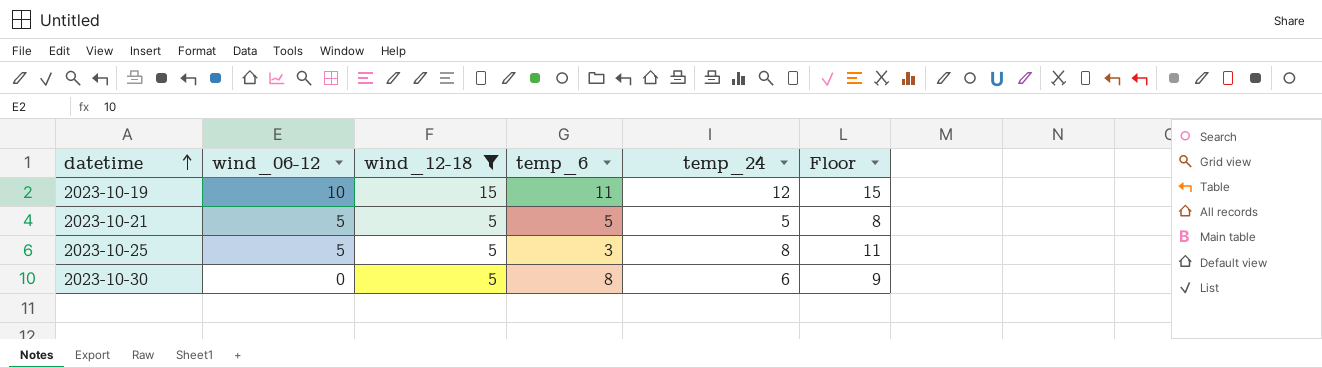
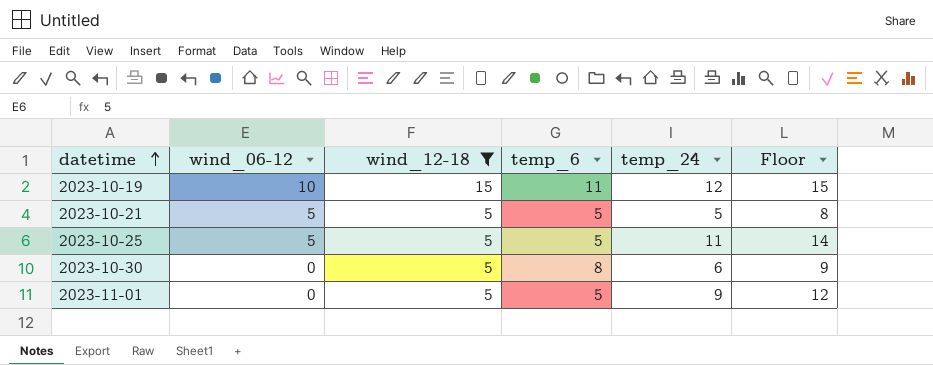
2023-10-25 | temp_6: 3 -> 5
2023-10-25 | temp_24: 8 -> 11
2023-10-25 | Floor: 11 -> 14
row 2023-11-01: none -> 0 | 5 | 5 | 9 | 12

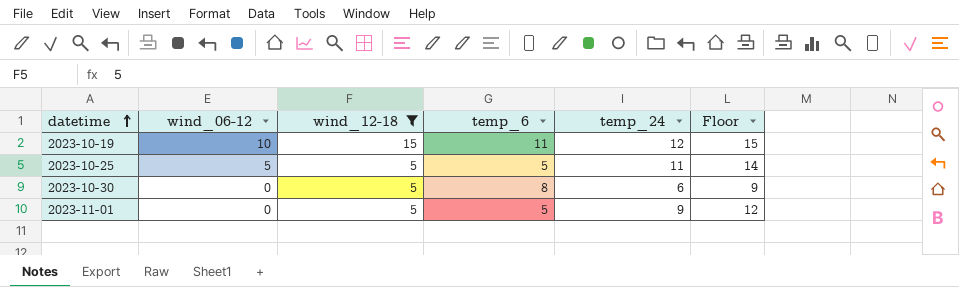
row 2023-10-21: 5 | 5 | 5 | 5 | 8 -> none

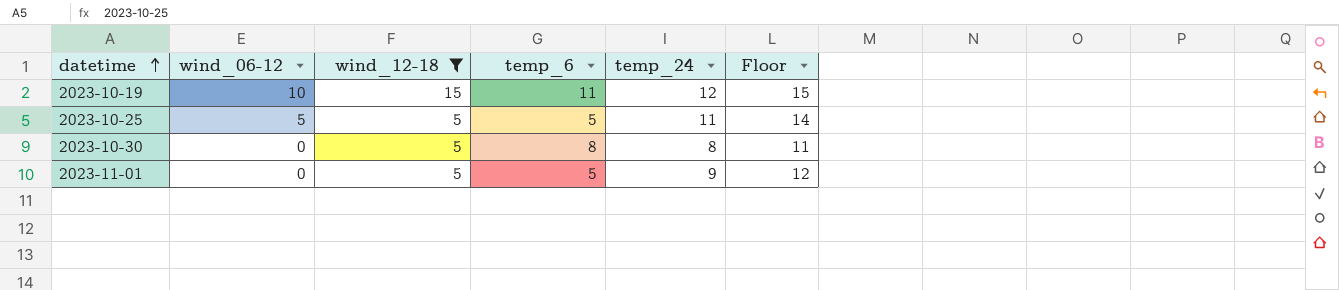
2023-10-30 | temp_24: 6 -> 8
2023-10-30 | Floor: 9 -> 11

